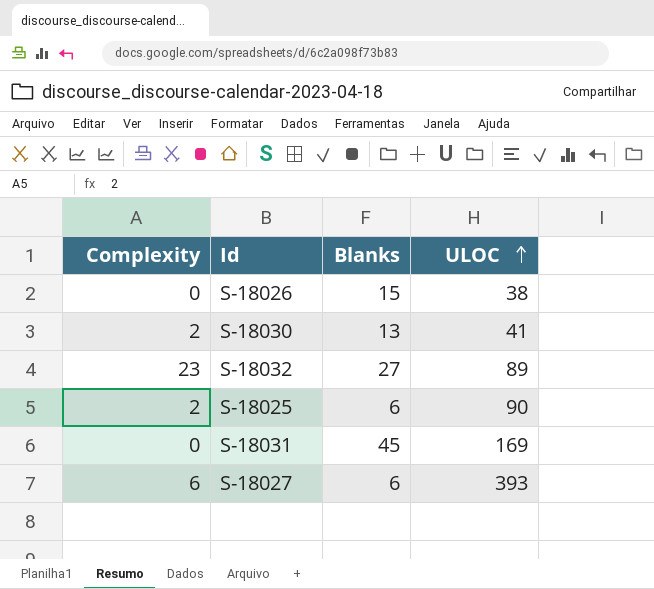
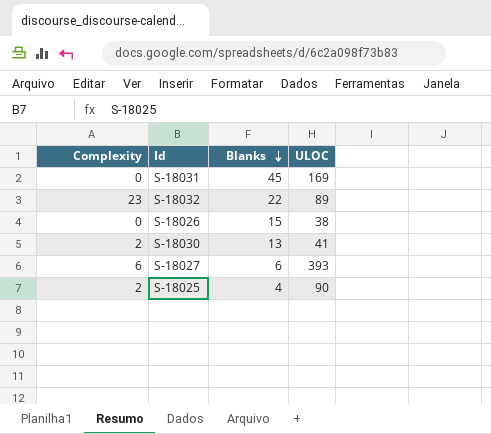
row order: ULOC ascending -> Blanks descending
S-18032 | Blanks: 27 -> 22
S-18025 | Blanks: 6 -> 4

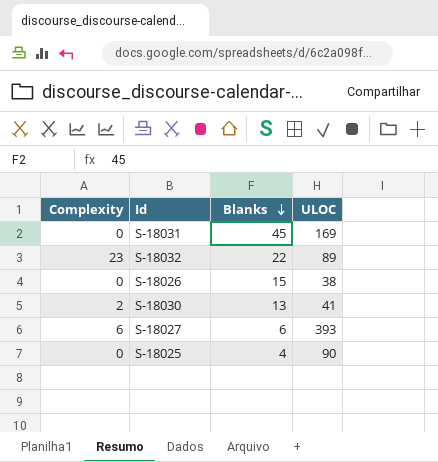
S-18025 | Complexity: 2 -> 0

